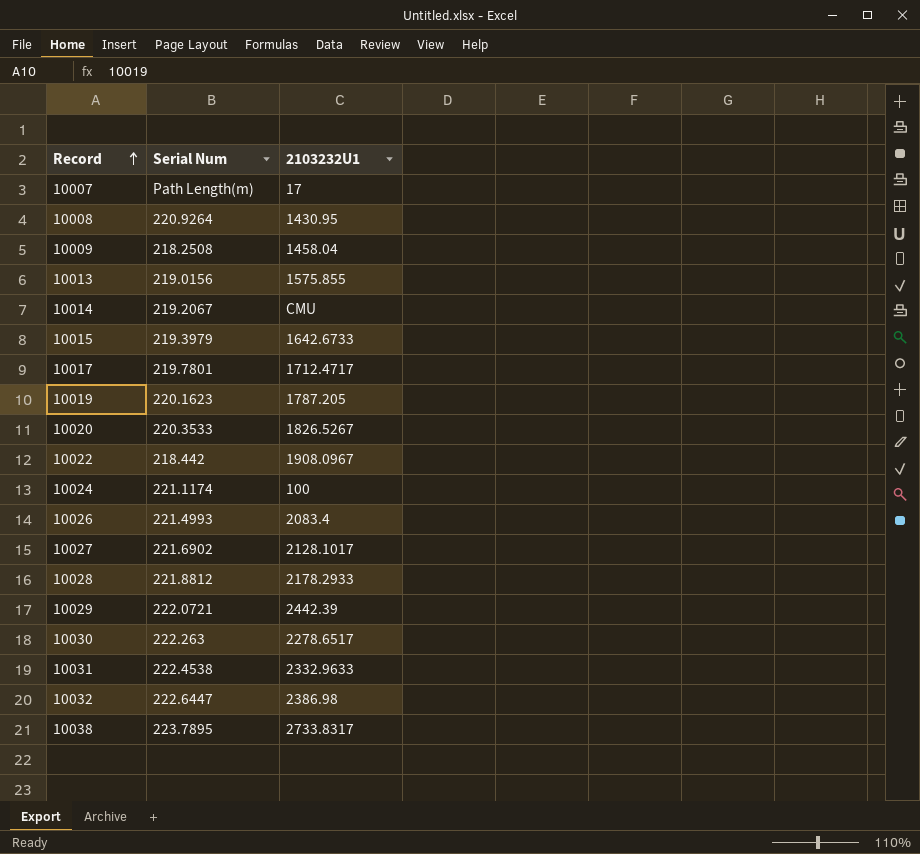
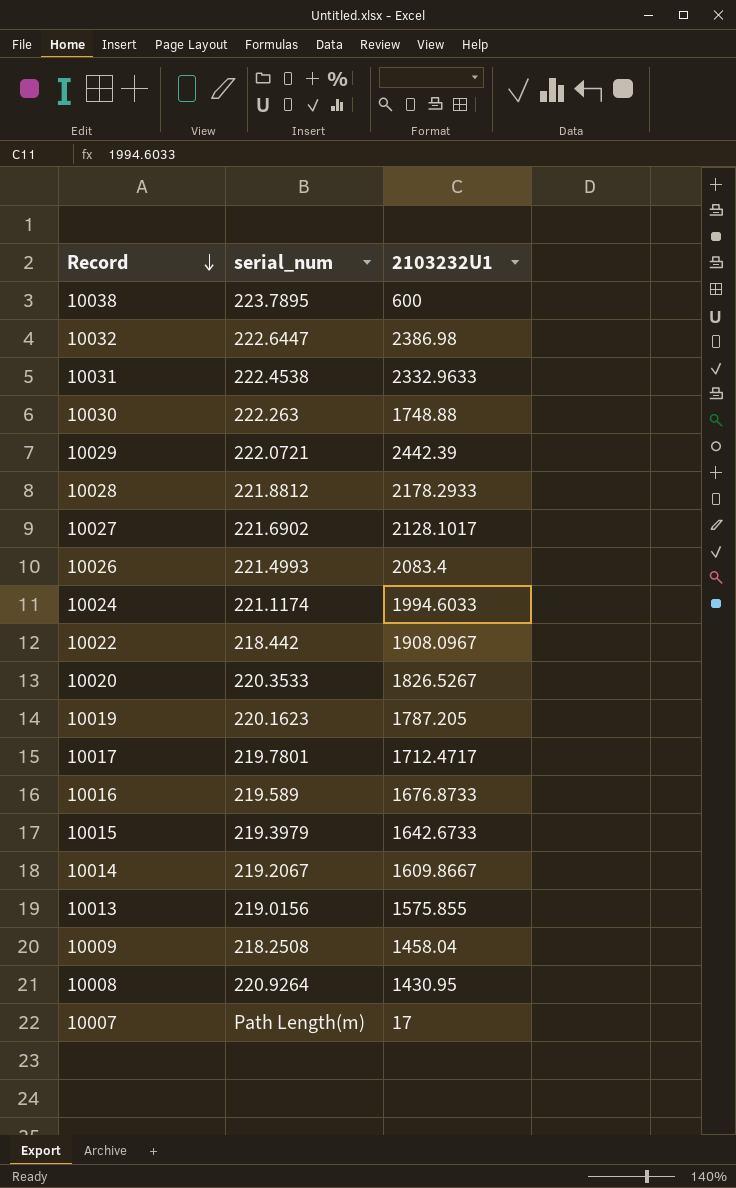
row order: Record ascending -> Record descending
column name: Serial Num -> serial_num
10038 | 2103232U1: 2733.8317 -> 600
10030 | 2103232U1: 2278.6517 -> 1748.88
10024 | 2103232U1: 100 -> 1994.6033
row 10016: none -> 219.589 | 1676.8733
10014 | 2103232U1: CMU -> 1609.8667

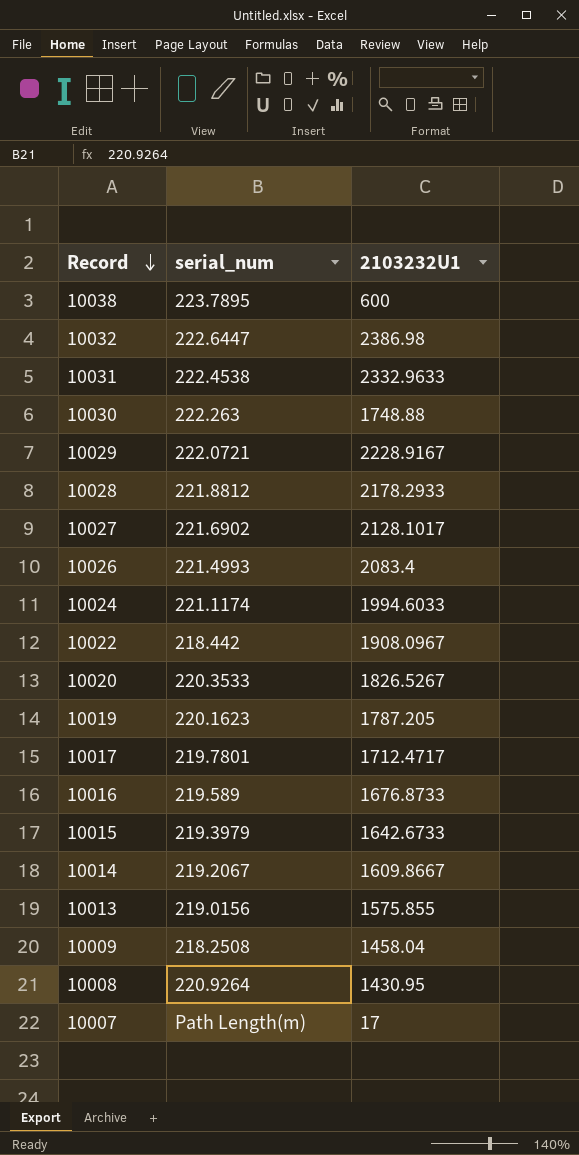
10029 | 2103232U1: 2442.39 -> 2228.9167

